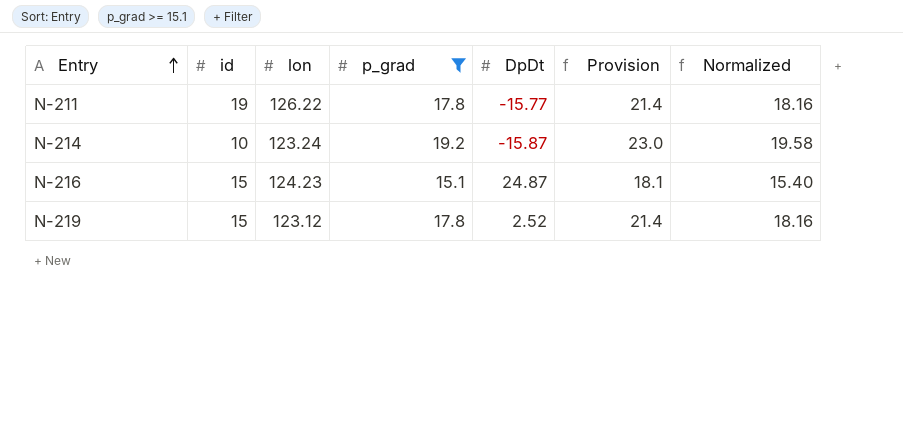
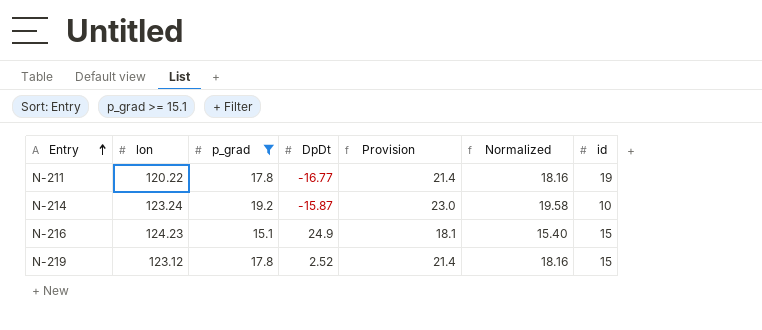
column id | position: 2 -> 7
N-211 | lon: 126.22 -> 120.22
N-211 | DpDt: -15.77 -> -16.77
N-216 | DpDt: 24.87 -> 24.9

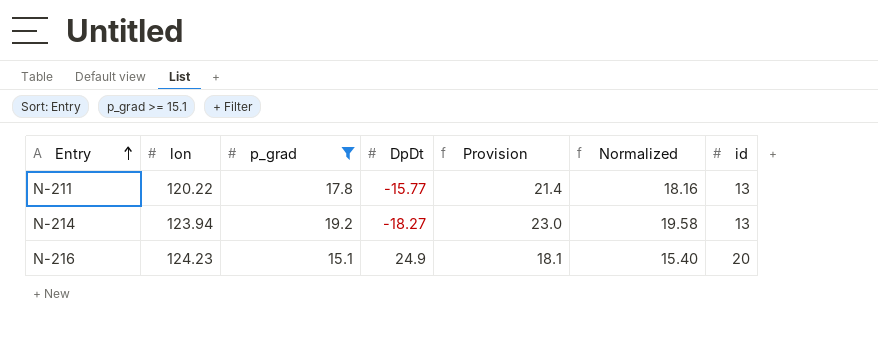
row N-219: 123.12 | 17.8 | 2.52 | 21.4 | 18.16 | 15 -> none
N-211 | DpDt: -16.77 -> -15.77
N-211 | id: 19 -> 13
N-214 | lon: 123.24 -> 123.94
N-214 | DpDt: -15.87 -> -18.27
N-214 | id: 10 -> 13
N-216 | id: 15 -> 20

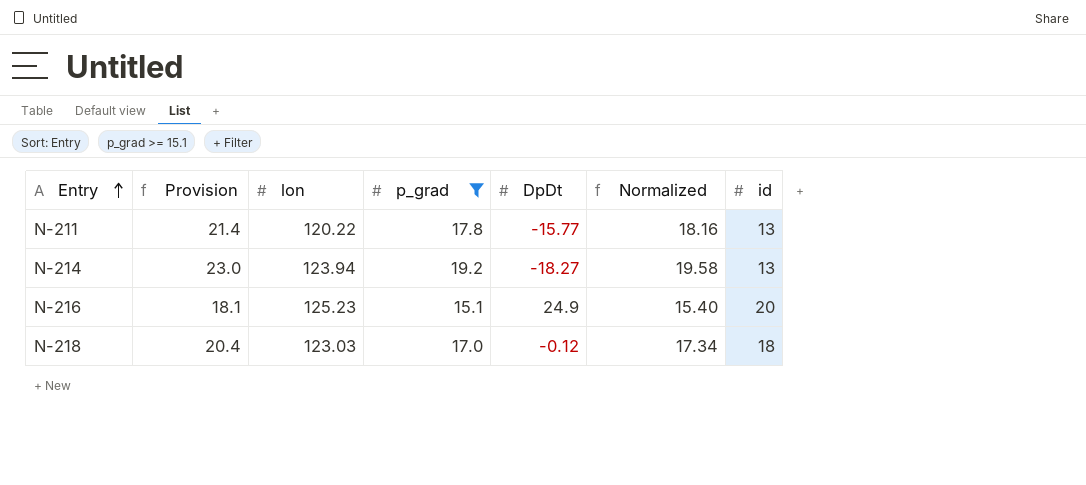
column Provision | position: 5 -> 2
N-216 | lon: 124.23 -> 125.23
row N-218: none -> 20.4 | 123.03 | 17.0 | -0.12 | 17.34 | 18

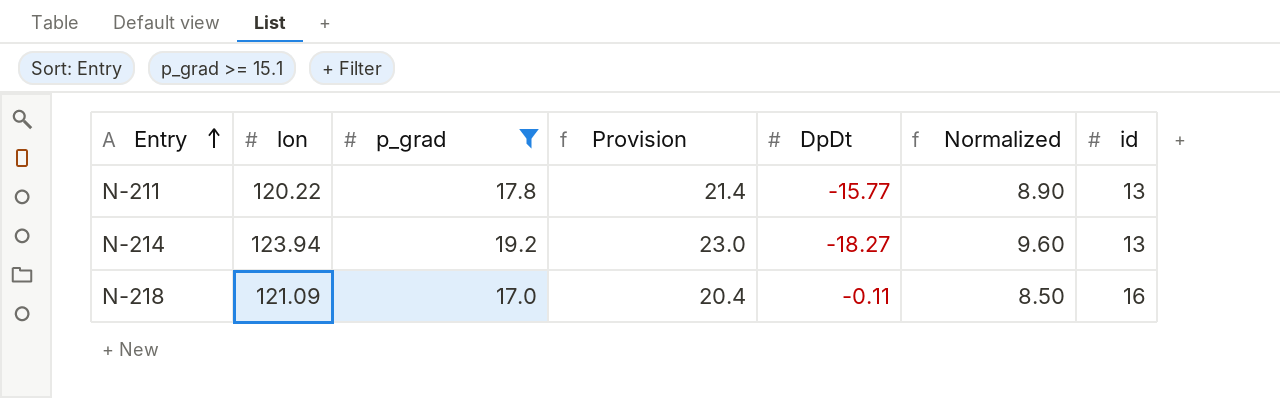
column Provision | position: 2 -> 4
column Normalized | formula: [p_grad] * 1.02 -> [p_grad] * 0.5
row N-216: 18.1 | 125.23 | 15.1 | 24.9 | 15.40 | 20 -> none
N-218 | lon: 123.03 -> 121.09
N-218 | DpDt: -0.12 -> -0.11
N-218 | id: 18 -> 16

